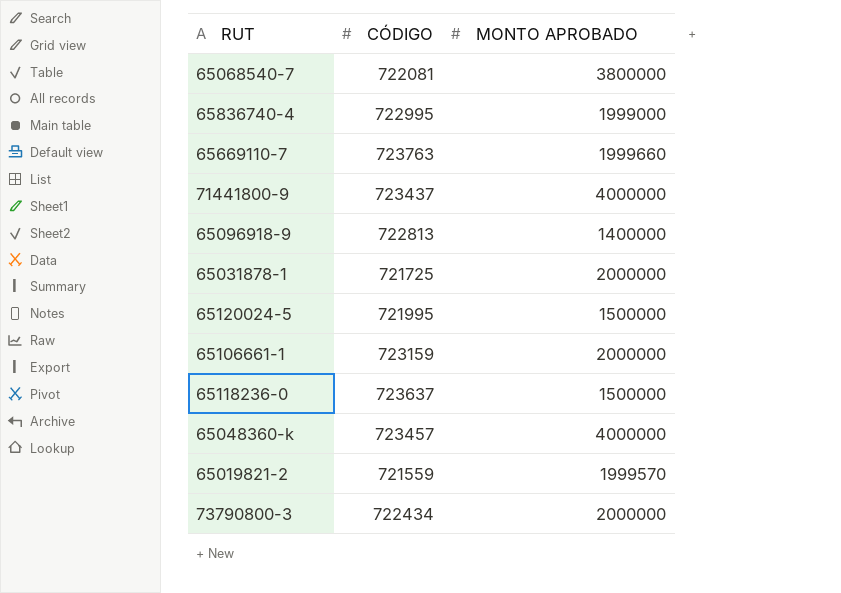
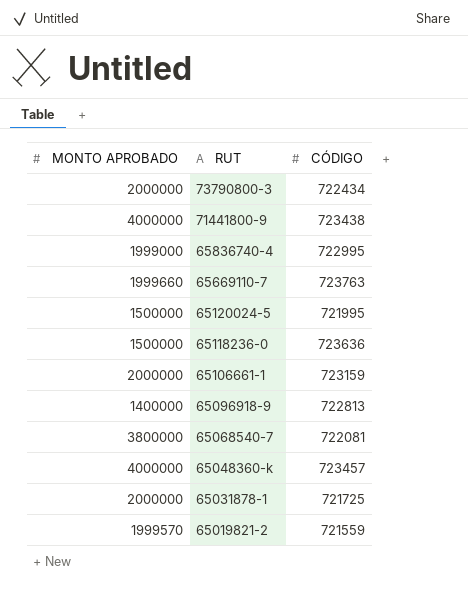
row order: none -> RUT descending
column MONTO APROBADO | position: 3 -> 1
71441800-9 | CÓDIGO: 723437 -> 723438
65118236-0 | CÓDIGO: 723637 -> 723636

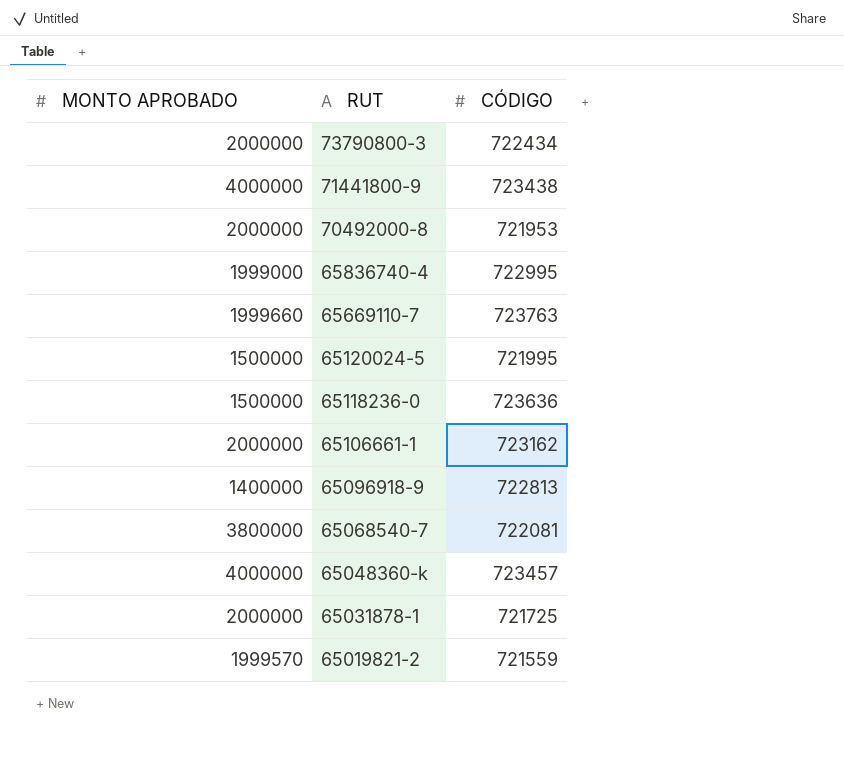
row 70492000-8: none -> 2000000 | 721953
65106661-1 | CÓDIGO: 723159 -> 723162

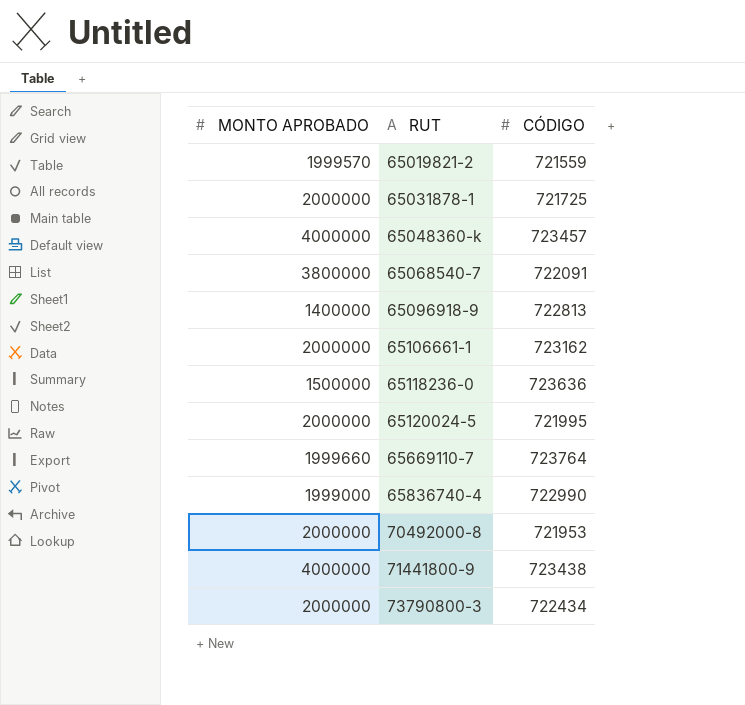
row order: RUT descending -> RUT ascending
65068540-7 | CÓDIGO: 722081 -> 722091
65120024-5 | MONTO APROBADO: 1500000 -> 2000000
65669110-7 | CÓDIGO: 723763 -> 723764
65836740-4 | CÓDIGO: 722995 -> 722990

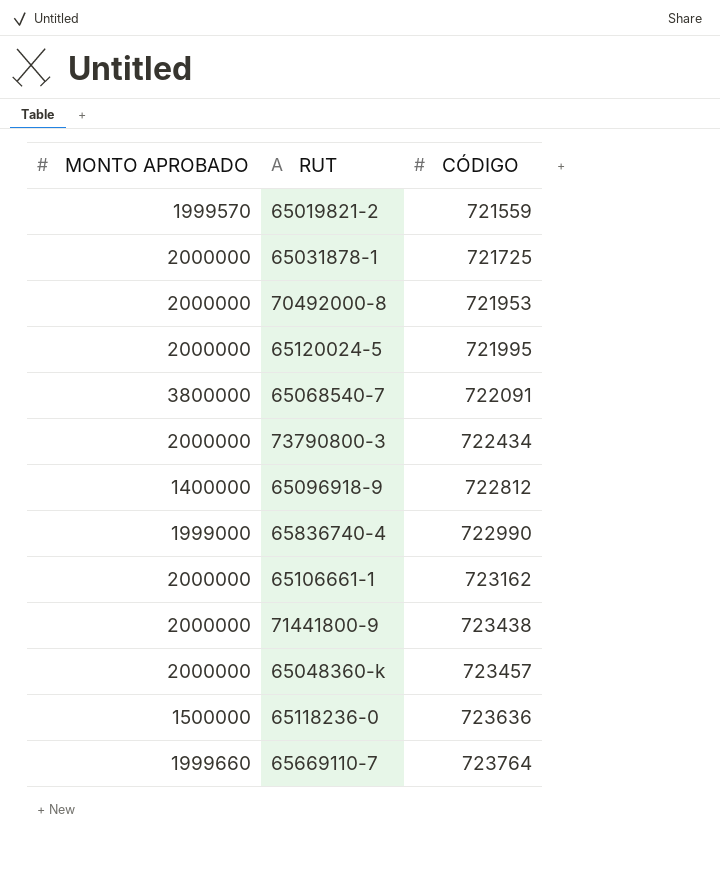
row order: RUT ascending -> CÓDIGO ascending
65096918-9 | CÓDIGO: 722813 -> 722812
71441800-9 | MONTO APROBADO: 4000000 -> 2000000
65048360-k | MONTO APROBADO: 4000000 -> 2000000

